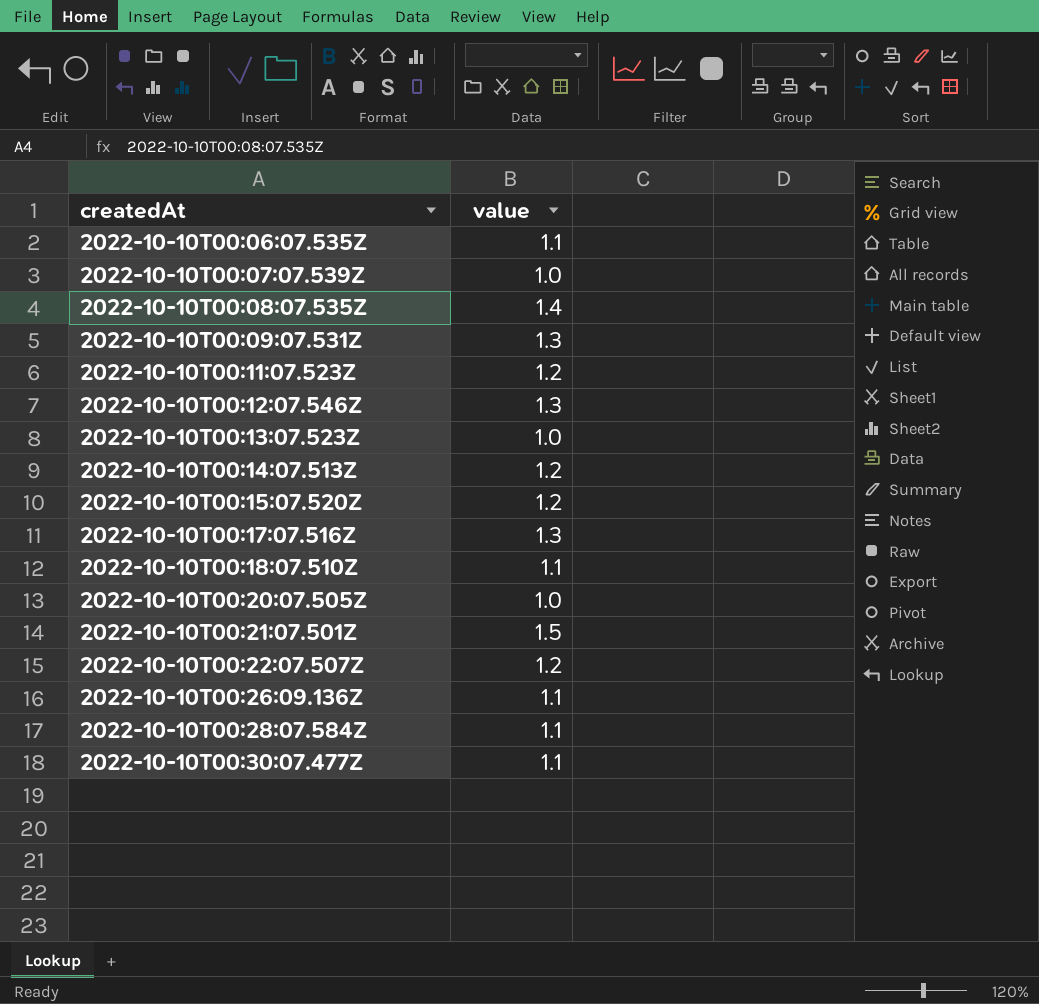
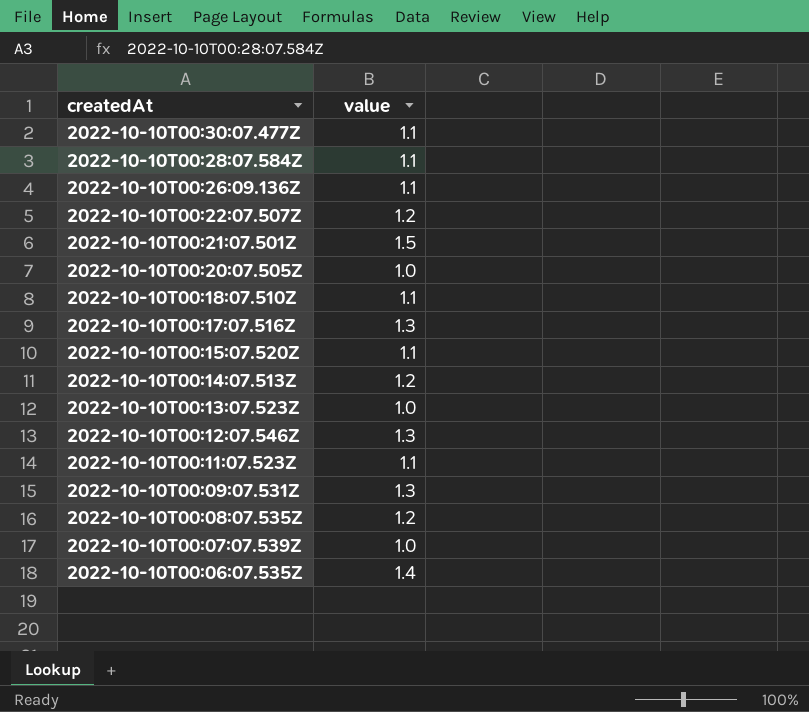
row order: createdAt ascending -> createdAt descending
2022-10-10T00:15:07.520Z | value: 1.2 -> 1.1
2022-10-10T00:11:07.523Z | value: 1.2 -> 1.1
2022-10-10T00:08:07.535Z | value: 1.4 -> 1.2
2022-10-10T00:06:07.535Z | value: 1.1 -> 1.4

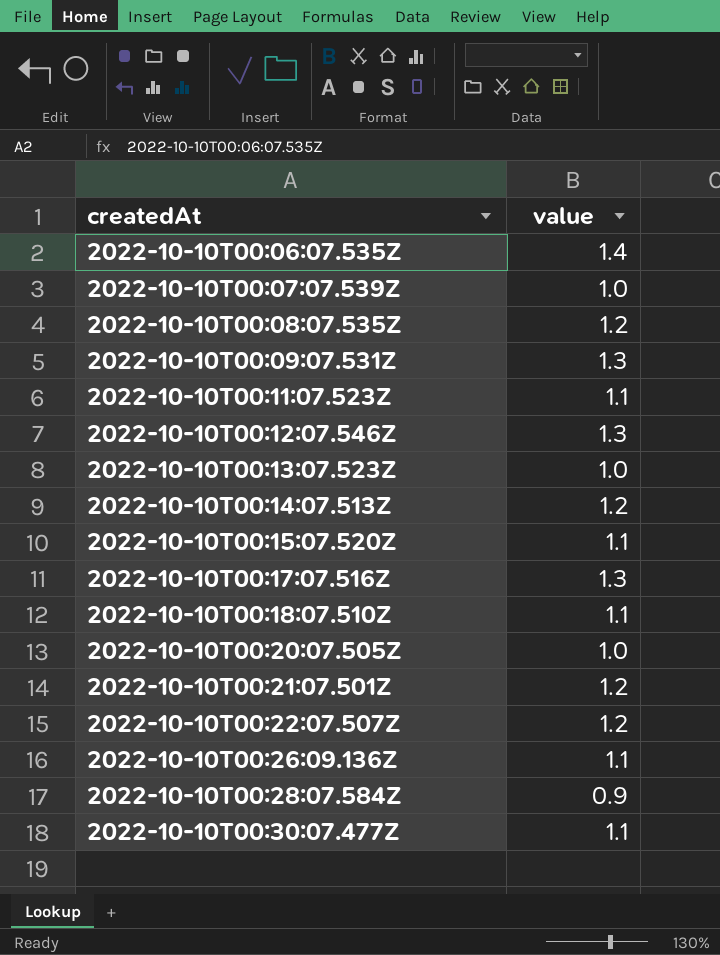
row order: createdAt descending -> createdAt ascending
2022-10-10T00:21:07.501Z | value: 1.5 -> 1.2
2022-10-10T00:28:07.584Z | value: 1.1 -> 0.9

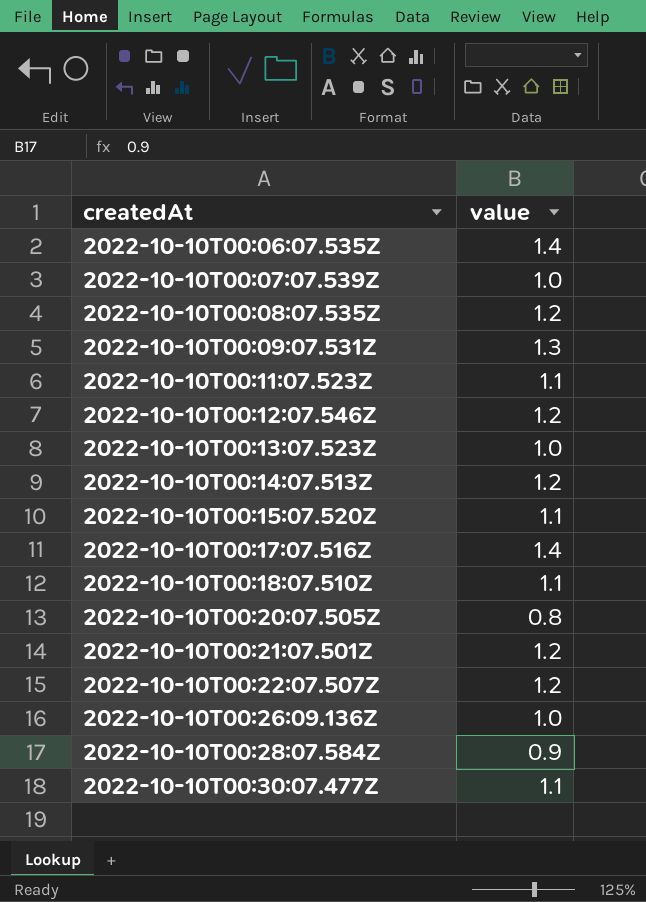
2022-10-10T00:12:07.546Z | value: 1.3 -> 1.2
2022-10-10T00:17:07.516Z | value: 1.3 -> 1.4
2022-10-10T00:20:07.505Z | value: 1.0 -> 0.8
2022-10-10T00:26:09.136Z | value: 1.1 -> 1.0

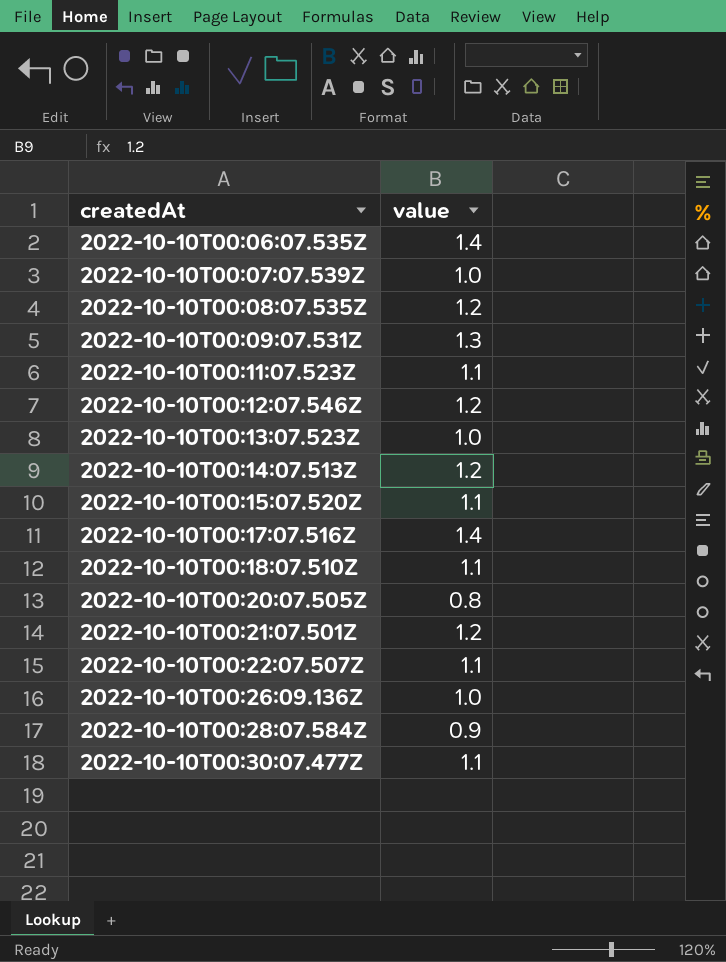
2022-10-10T00:22:07.507Z | value: 1.2 -> 1.1

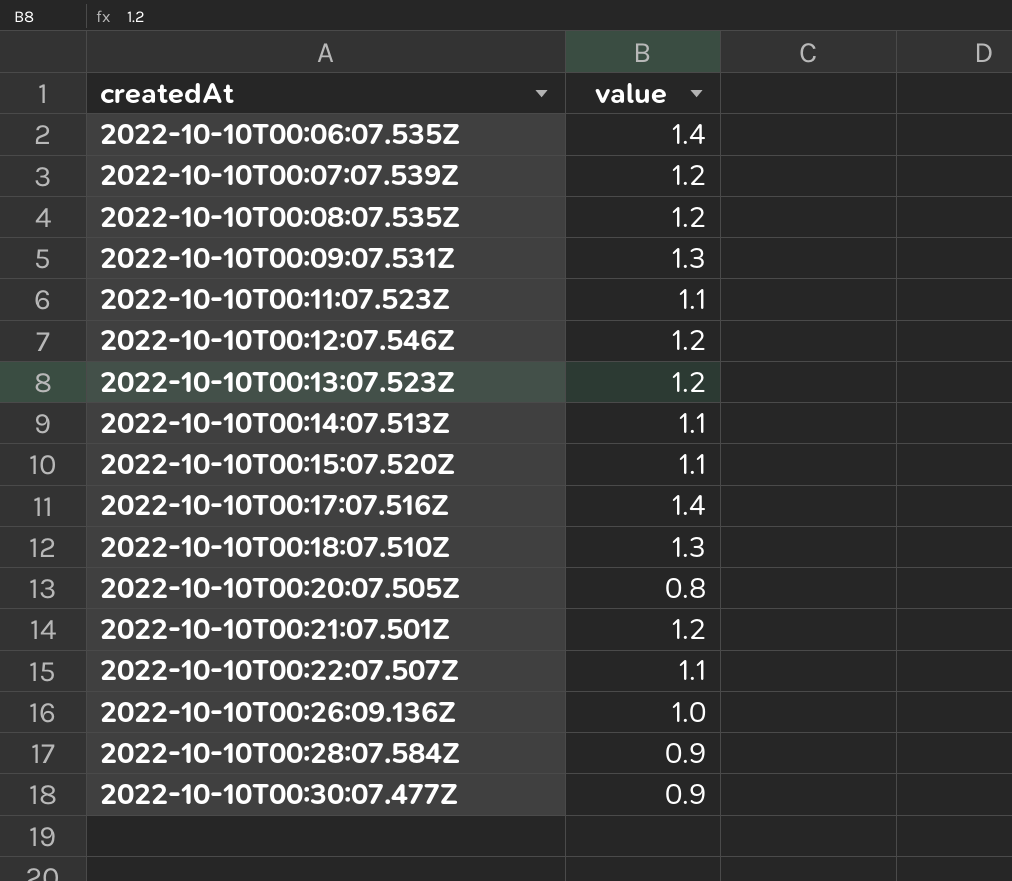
2022-10-10T00:07:07.539Z | value: 1.0 -> 1.2
2022-10-10T00:13:07.523Z | value: 1.0 -> 1.2
2022-10-10T00:14:07.513Z | value: 1.2 -> 1.1
2022-10-10T00:18:07.510Z | value: 1.1 -> 1.3
2022-10-10T00:30:07.477Z | value: 1.1 -> 0.9

